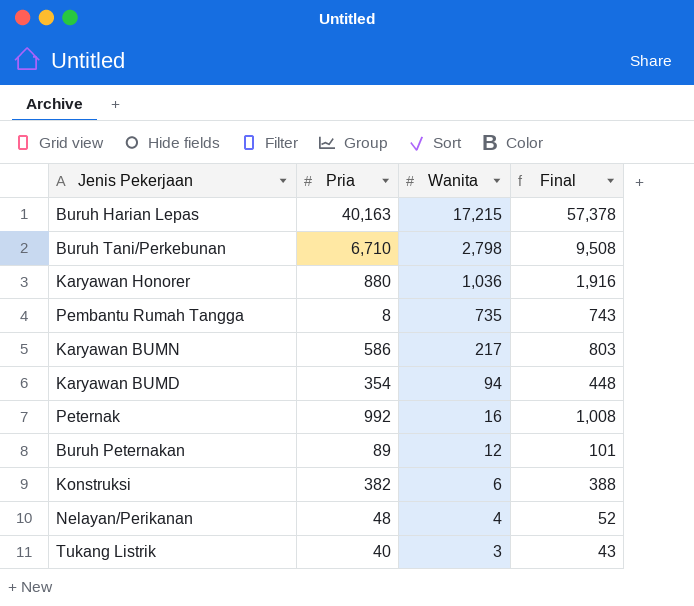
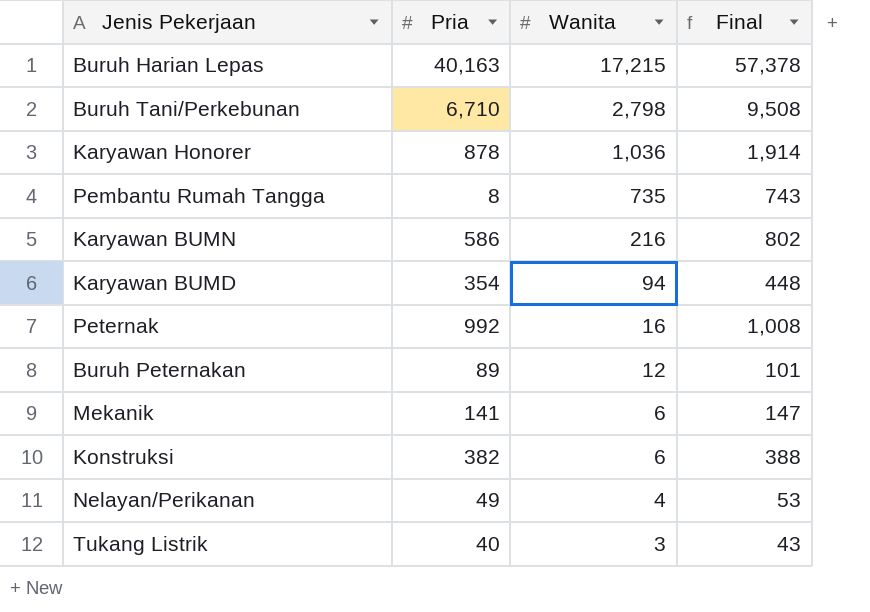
Karyawan Honorer | Pria: 880 -> 878
Karyawan Honorer | Final: 1,916 -> 1,914
Karyawan BUMN | Wanita: 217 -> 216
Karyawan BUMN | Final: 803 -> 802
row Mekanik: none -> 141 | 6 | 147
Nelayan/Perikanan | Pria: 48 -> 49
Nelayan/Perikanan | Final: 52 -> 53

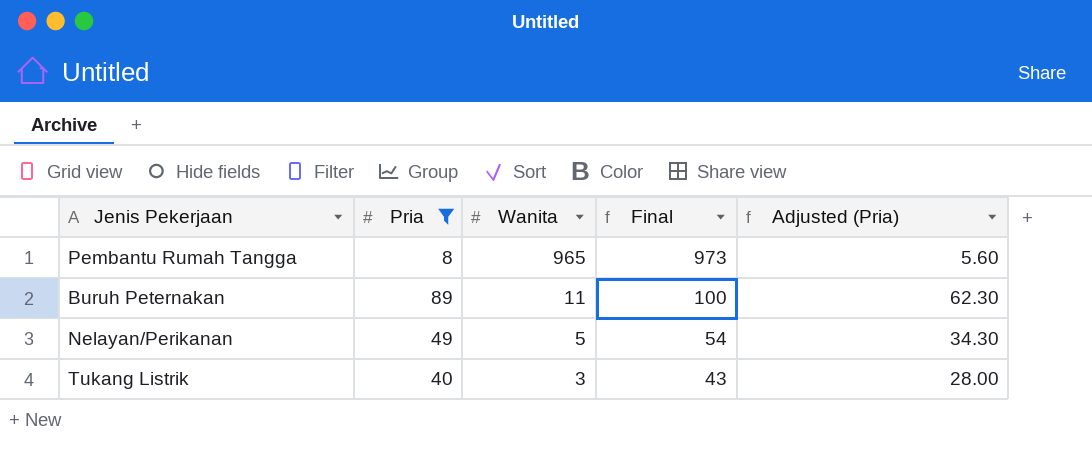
filter: none -> Pria <= 89
column Adjusted (Pria) | formula: none -> [Pria] * 0.7
Pembantu Rumah Tangga | Wanita: 735 -> 965
Pembantu Rumah Tangga | Final: 743 -> 973
Buruh Peternakan | Wanita: 12 -> 11
Buruh Peternakan | Final: 101 -> 100
Nelayan/Perikanan | Wanita: 4 -> 5
Nelayan/Perikanan | Final: 53 -> 54

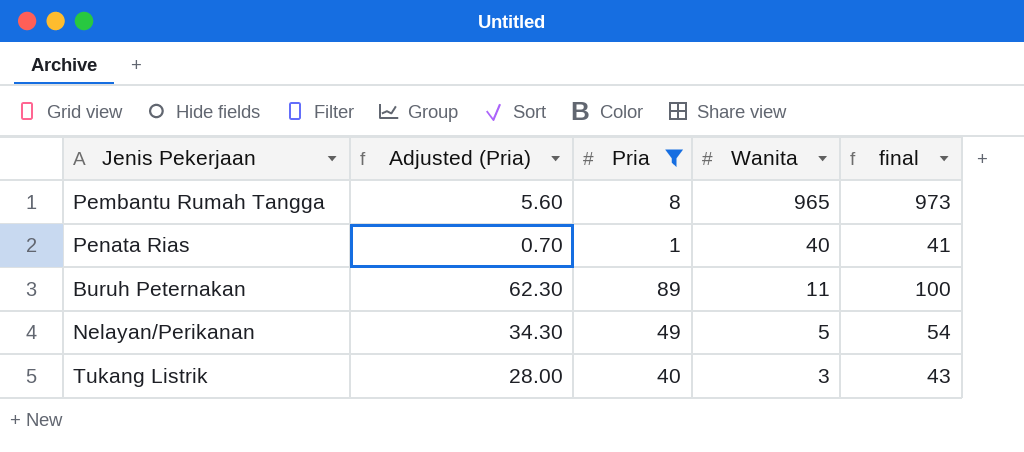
column Adjusted (Pria) | position: 5 -> 2
column name: Final -> final
row Penata Rias: none -> 0.70 | 1 | 40 | 41

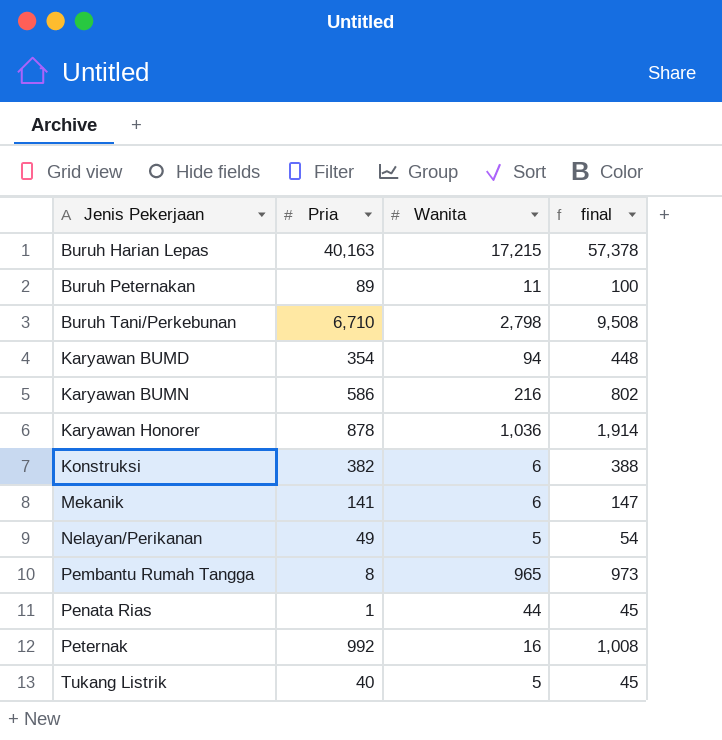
filter: Pria <= 89 -> none
row order: Wanita descending -> Jenis Pekerjaan ascending
column Adjusted (Pria) | formula: [Pria] * 0.7 -> none
Penata Rias | Wanita: 40 -> 44
Penata Rias | final: 41 -> 45
Tukang Listrik | Wanita: 3 -> 5
Tukang Listrik | final: 43 -> 45

